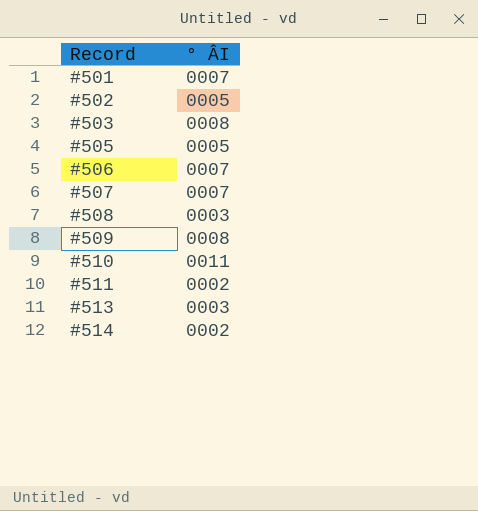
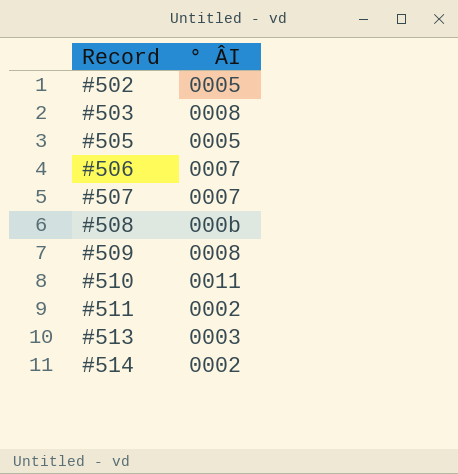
row #501: 0007 -> none
#508 | ° ÂI: 0003 -> 000b

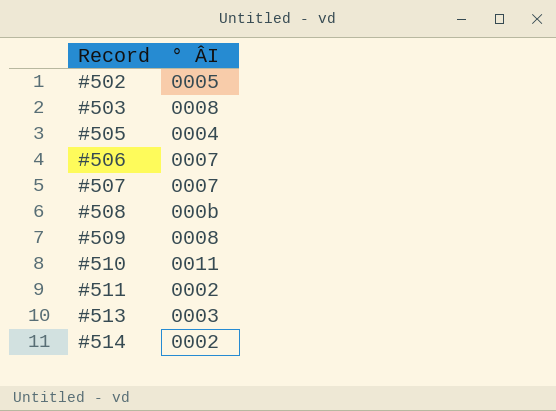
#505 | ° ÂI: 0005 -> 0004

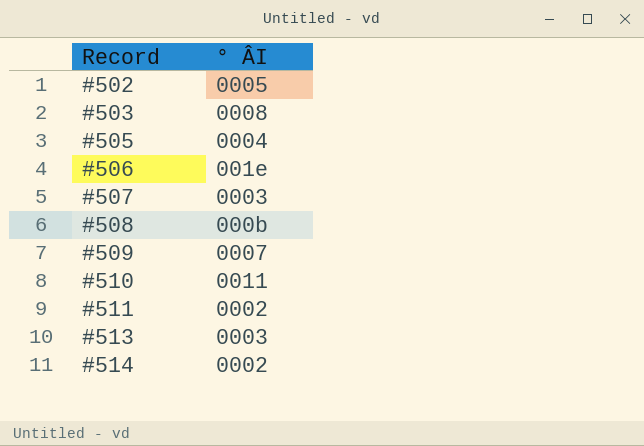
#506 | ° ÂI: 0007 -> 001e
#507 | ° ÂI: 0007 -> 0003
#509 | ° ÂI: 0008 -> 0007

